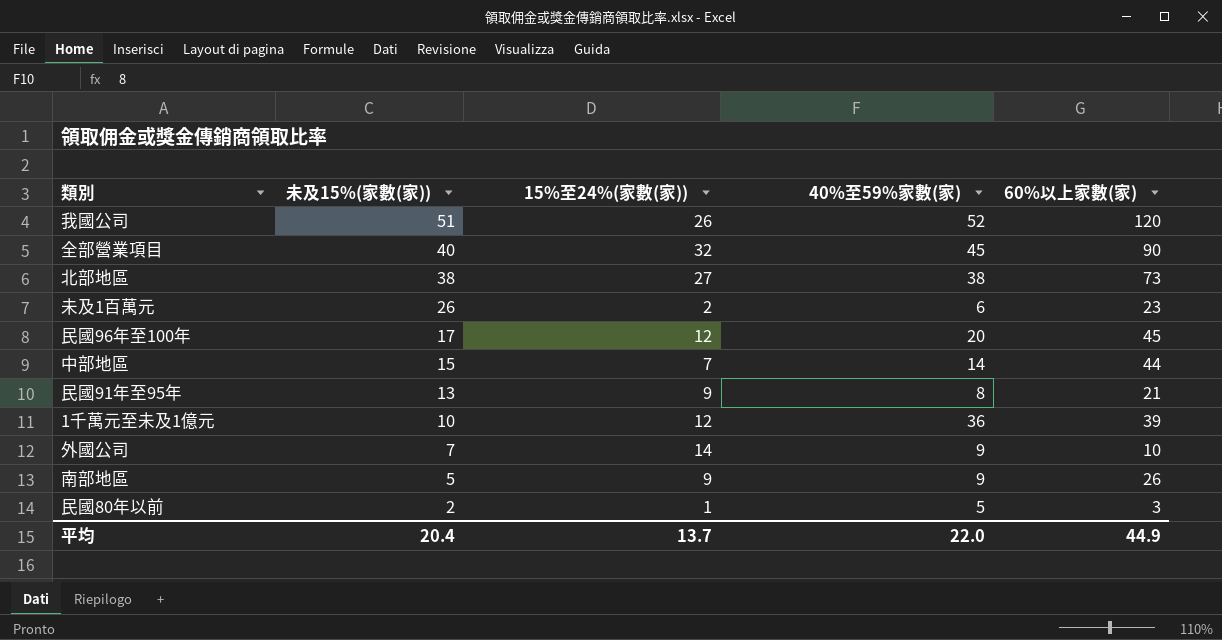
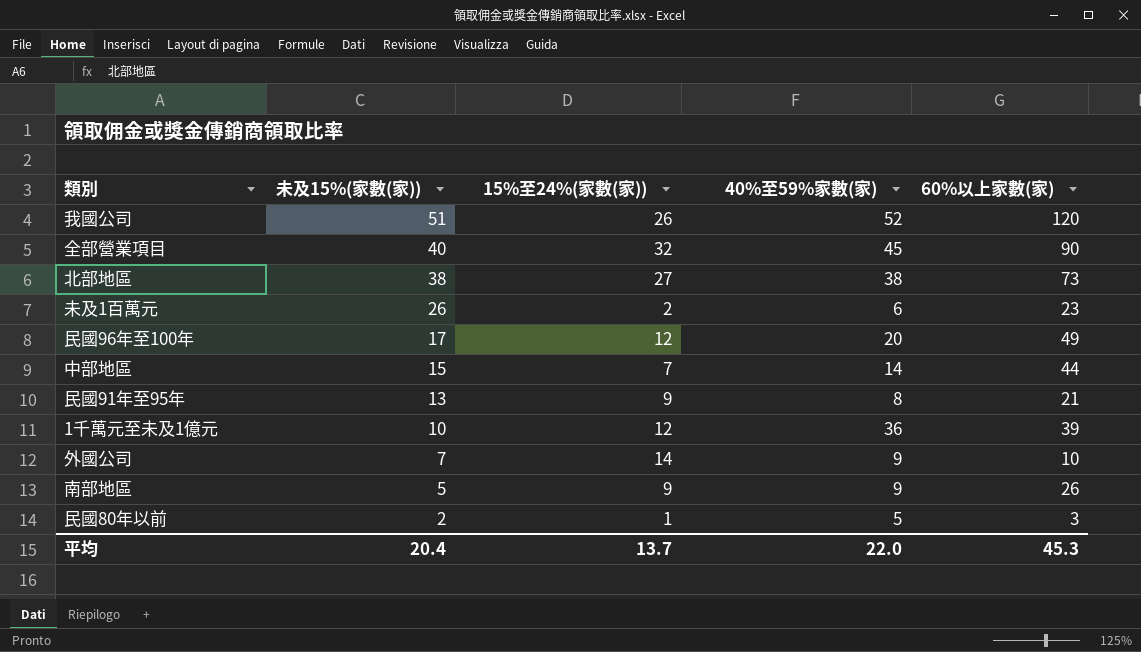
民國96年至100年 | 60%以上家數(家): 45 -> 49
平均 | 60%以上家數(家): 44.9 -> 45.3

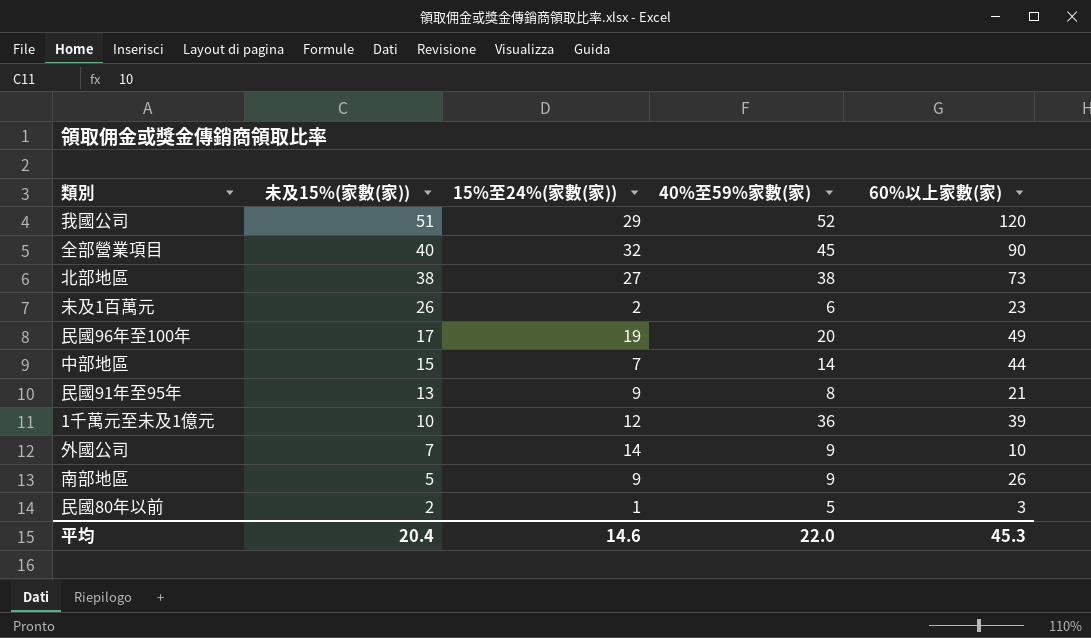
我國公司 | 15%至24%(家數(家)): 26 -> 29
民國96年至100年 | 15%至24%(家數(家)): 12 -> 19
平均 | 15%至24%(家數(家)): 13.7 -> 14.6

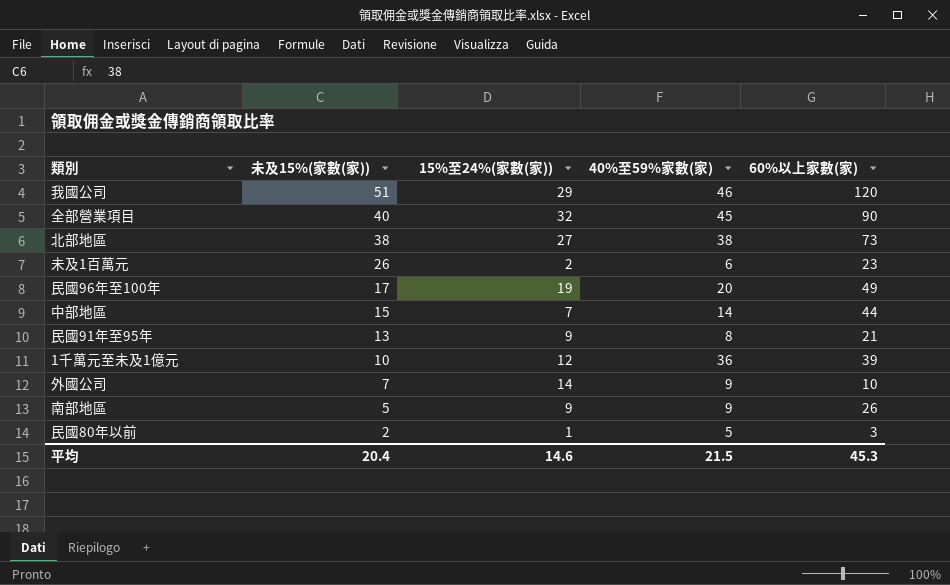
我國公司 | 40%至59%家數(家): 52 -> 46
平均 | 40%至59%家數(家): 22.0 -> 21.5

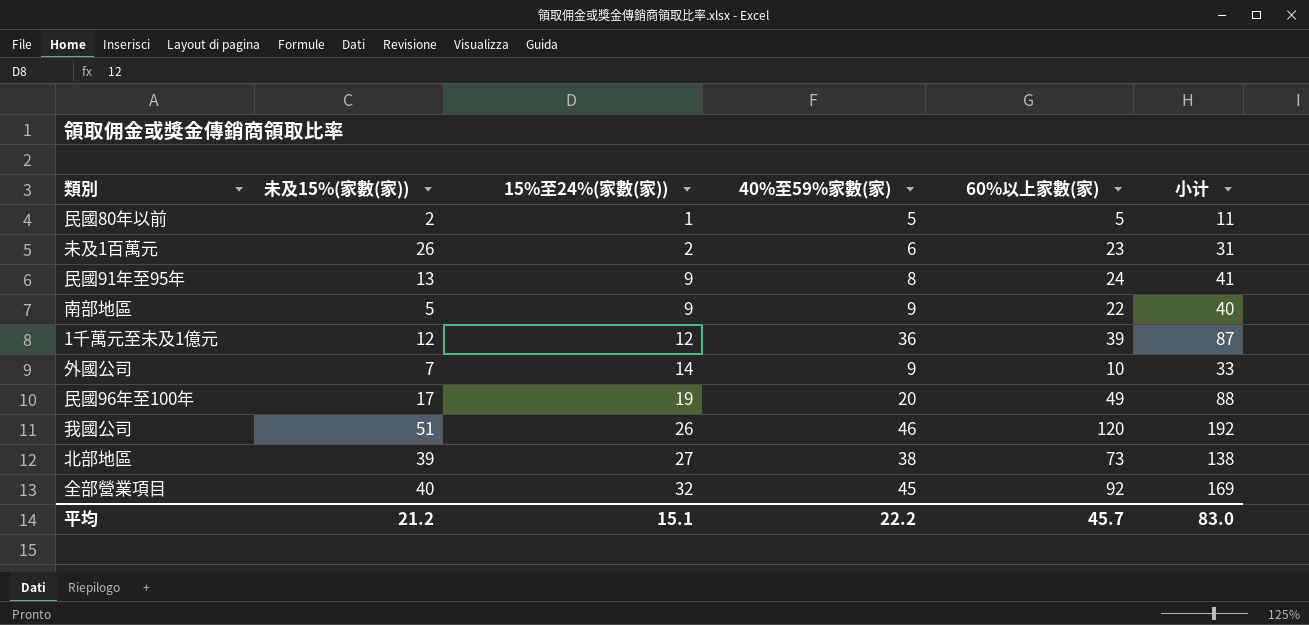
row order: 未及15%(家數(家)) descending -> 15%至24%(家數(家)) ascending
column 小计 | formula: none -> [15%至24%(家數(家))] + [40%至59%家數(家)] + [60%以上家數(家)]
row 中部地區: 15 | 7 | 14 | 44 -> none
民國80年以前 | 60%以上家數(家): 3 -> 5
民國91年至95年 | 60%以上家數(家): 21 -> 24
南部地區 | 60%以上家數(家): 26 -> 22
1千萬元至未及1億元 | 未及15%(家數(家)): 10 -> 12
我國公司 | 15%至24%(家數(家)): 29 -> 26
北部地區 | 未及15%(家數(家)): 38 -> 39
全部營業項目 | 60%以上家數(家): 90 -> 92
平均 | 未及15%(家數(家)): 20.4 -> 21.2
平均 | 15%至24%(家數(家)): 14.6 -> 15.1
平均 | 40%至59%家數(家): 21.5 -> 22.2
平均 | 60%以上家數(家): 45.3 -> 45.7

